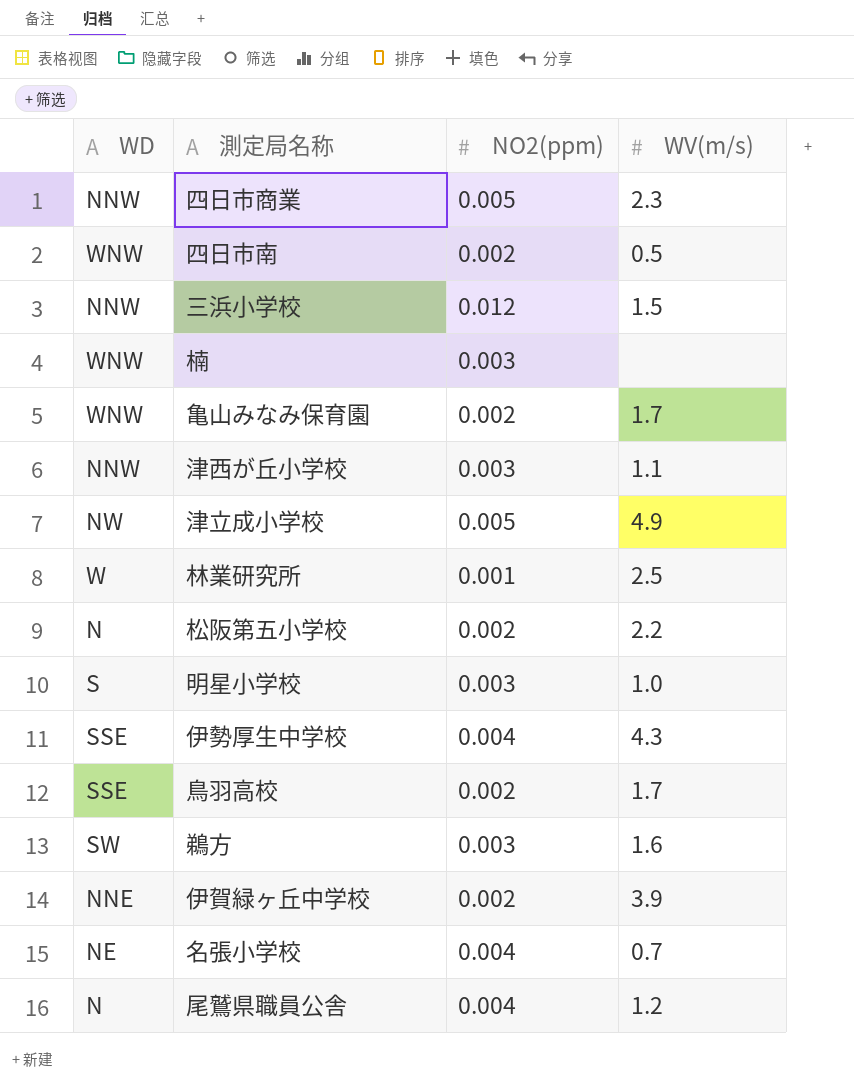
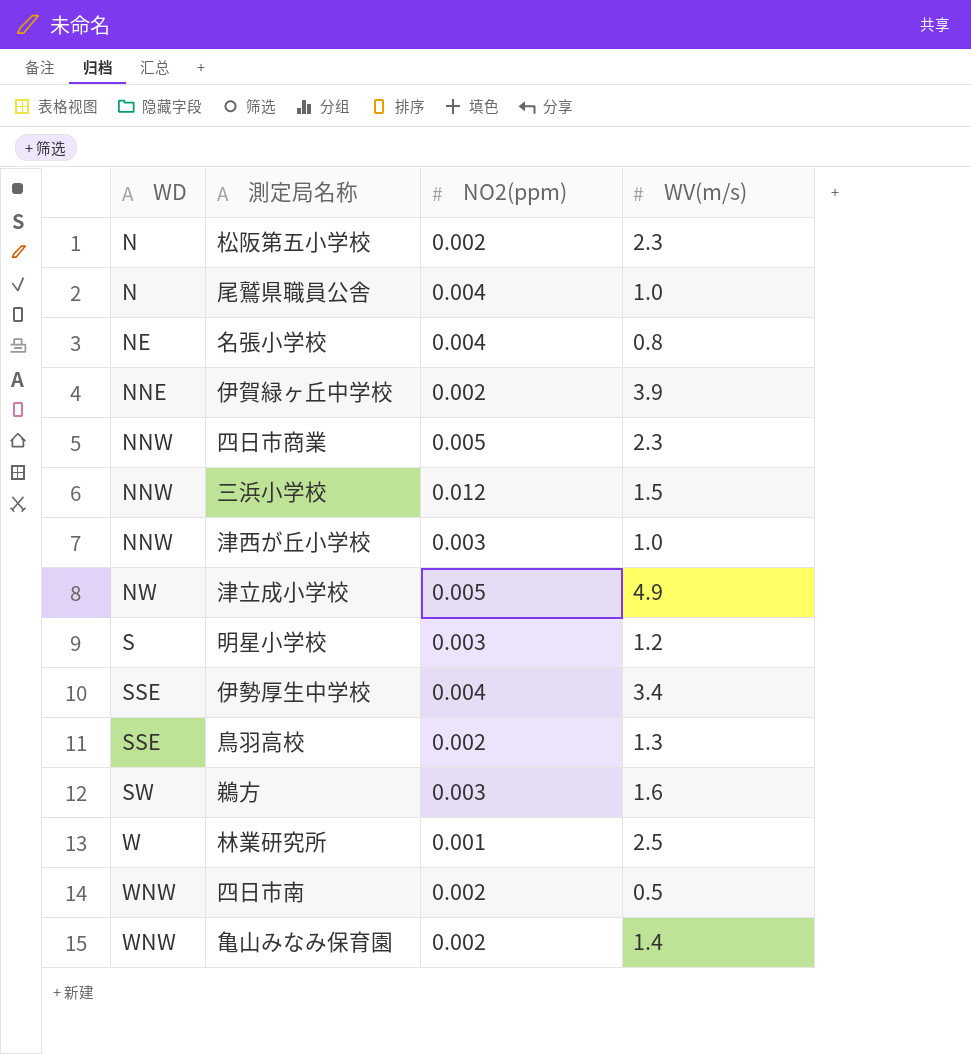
row order: none -> WD ascending
row 楠: WNW | 0.003 | none -> none
松阪第五小学校 | WV(m/s): 2.2 -> 2.3
尾鷲県職員公舎 | WV(m/s): 1.2 -> 1.0
名張小学校 | WV(m/s): 0.7 -> 0.8
津西が丘小学校 | WV(m/s): 1.1 -> 1.0
明星小学校 | WV(m/s): 1.0 -> 1.2
伊勢厚生中学校 | WV(m/s): 4.3 -> 3.4
鳥羽高校 | WV(m/s): 1.7 -> 1.3
亀山みなみ保育園 | WV(m/s): 1.7 -> 1.4

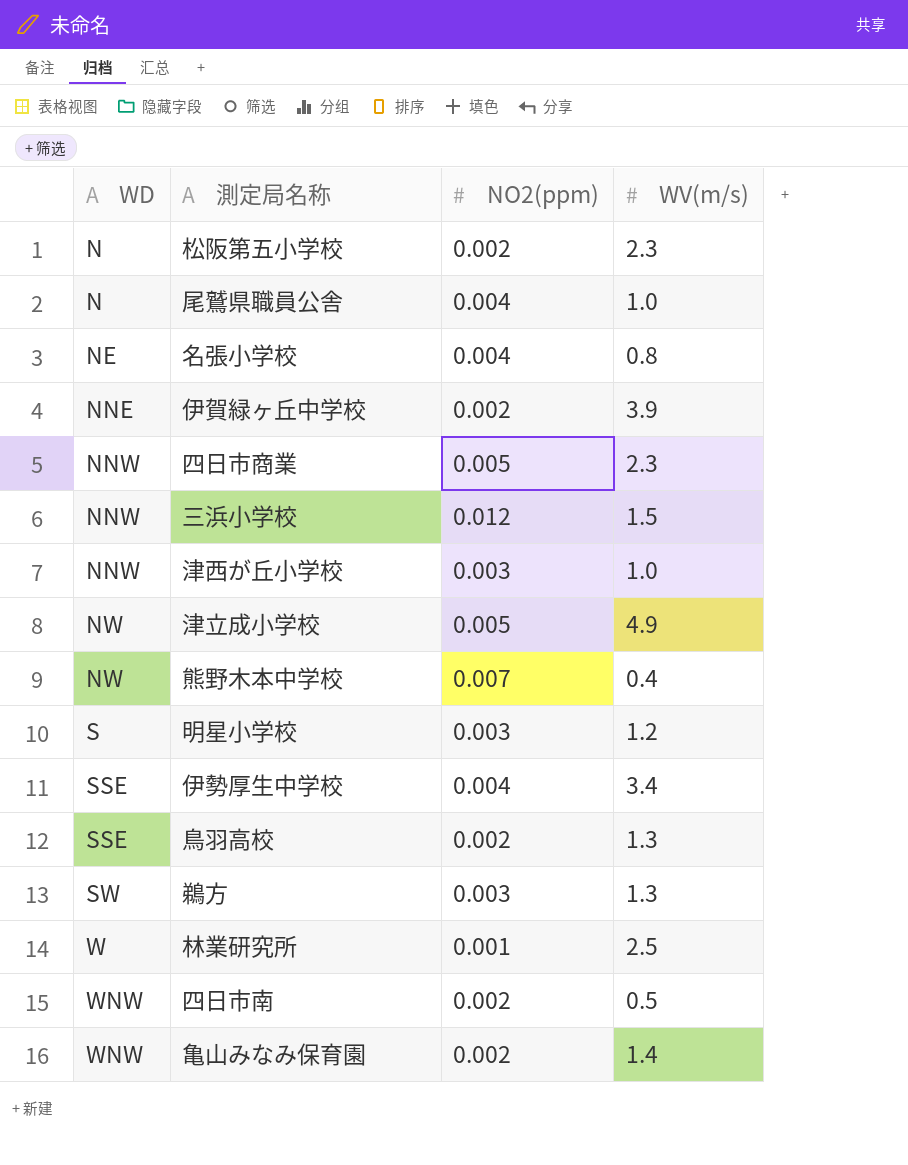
row 熊野木本中学校: none -> NW | 0.007 | 0.4
鵜方 | WV(m/s): 1.6 -> 1.3

